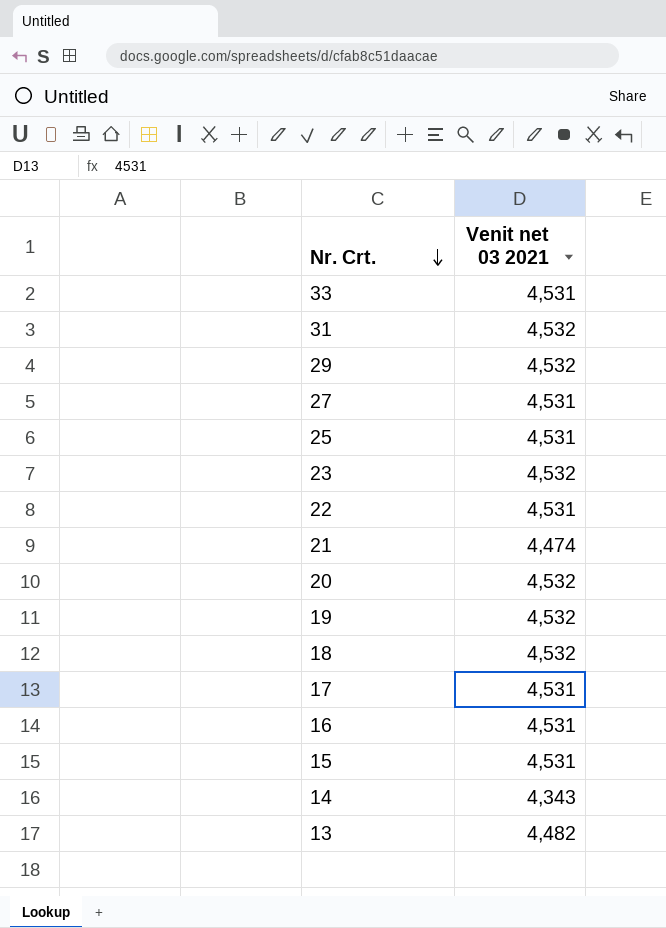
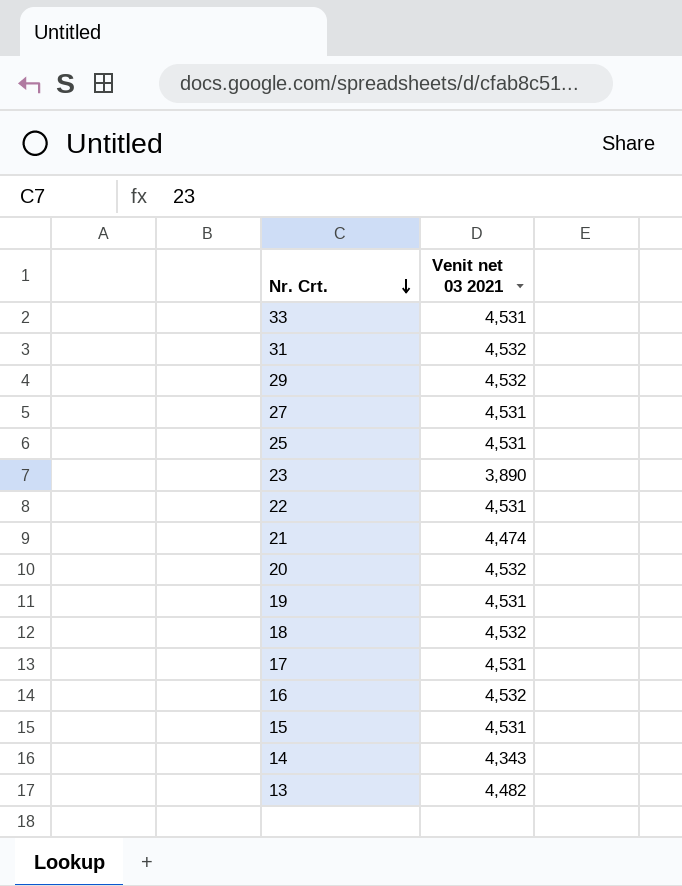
23 | Venit net 03 2021: 4,532 -> 3,890
19 | Venit net 03 2021: 4,532 -> 4,531
16 | Venit net 03 2021: 4,531 -> 4,532

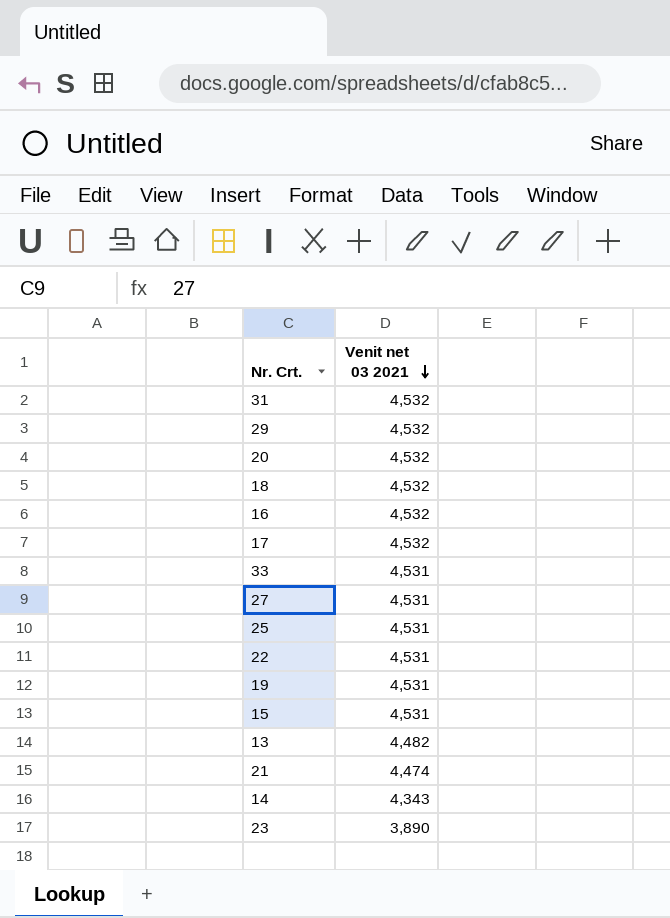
row order: Nr. Crt. descending -> Venit net 03 2021 descending
17 | Venit net 03 2021: 4,531 -> 4,532

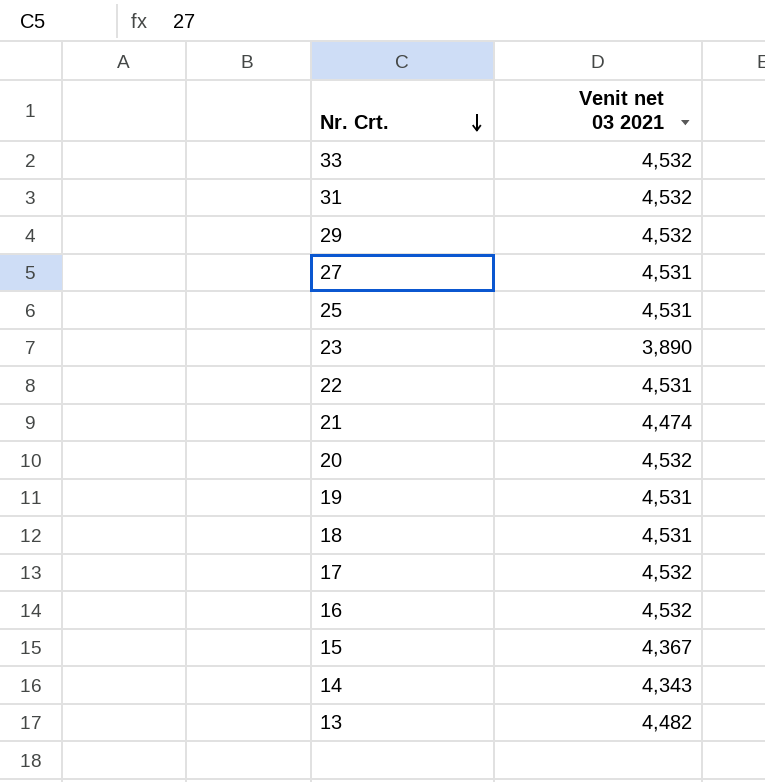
row order: Venit net 03 2021 descending -> Nr. Crt. descending
33 | Venit net 03 2021: 4,531 -> 4,532
18 | Venit net 03 2021: 4,532 -> 4,531
15 | Venit net 03 2021: 4,531 -> 4,367

